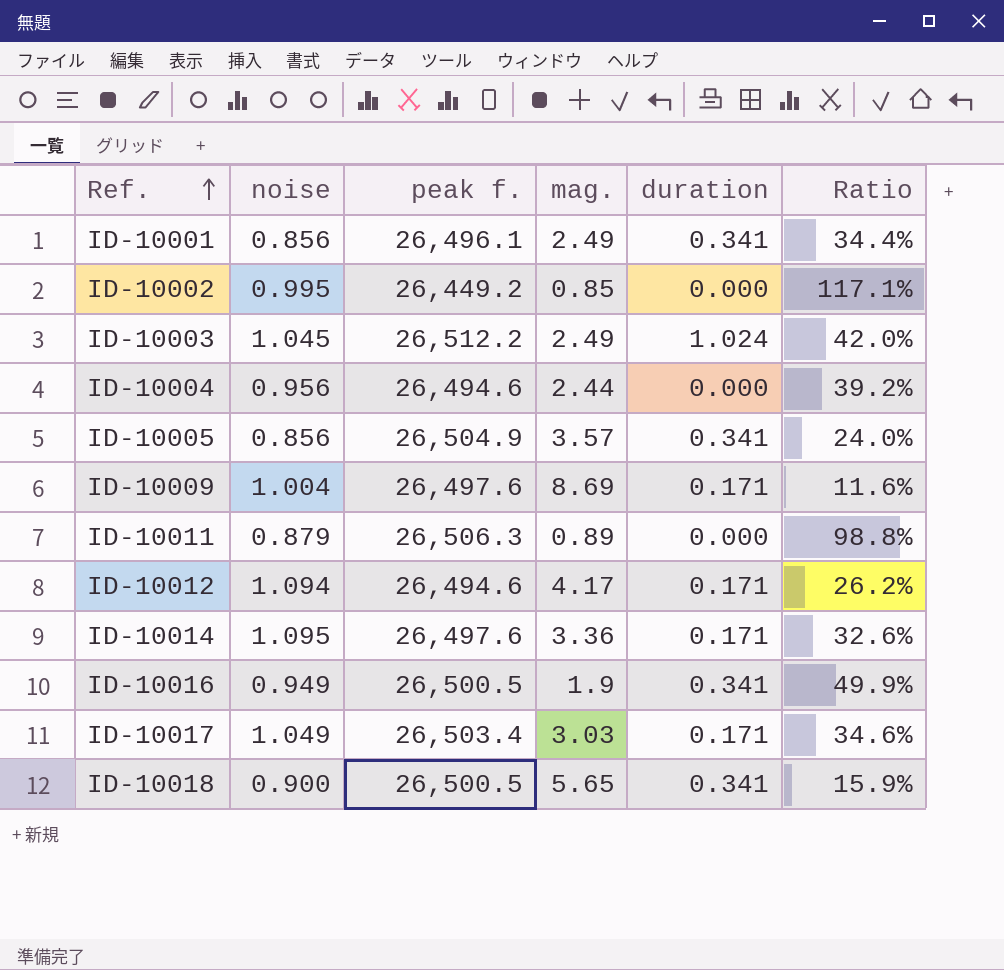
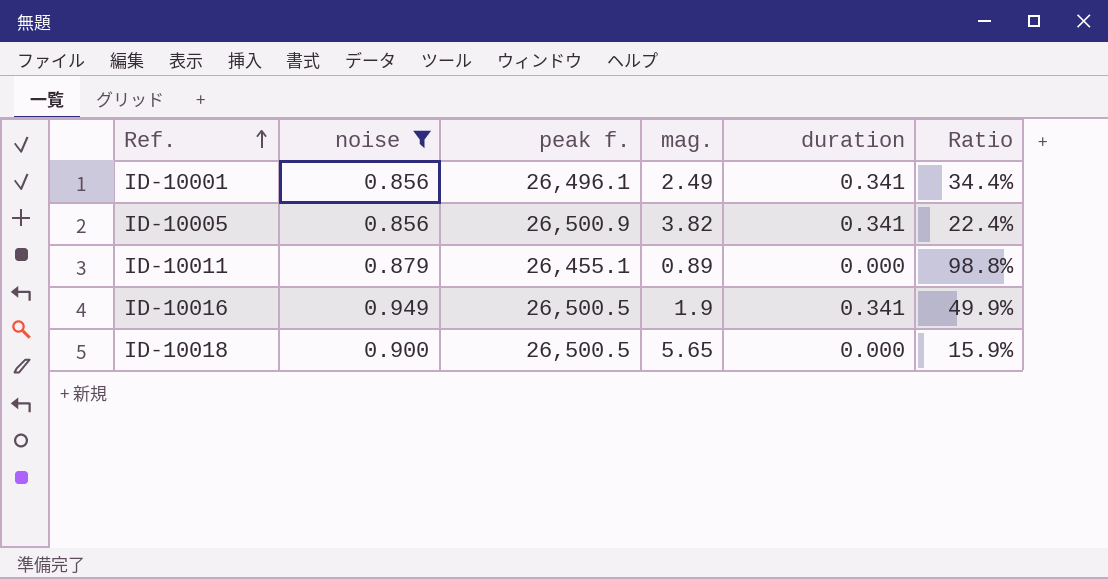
filter: none -> noise <= 0.949
ID-10005 | peak f.: 26,504.9 -> 26,500.9
ID-10005 | mag.: 3.57 -> 3.82
ID-10005 | Ratio: 24.0% -> 22.4%
ID-10011 | peak f.: 26,506.3 -> 26,455.1
ID-10018 | duration: 0.341 -> 0.000

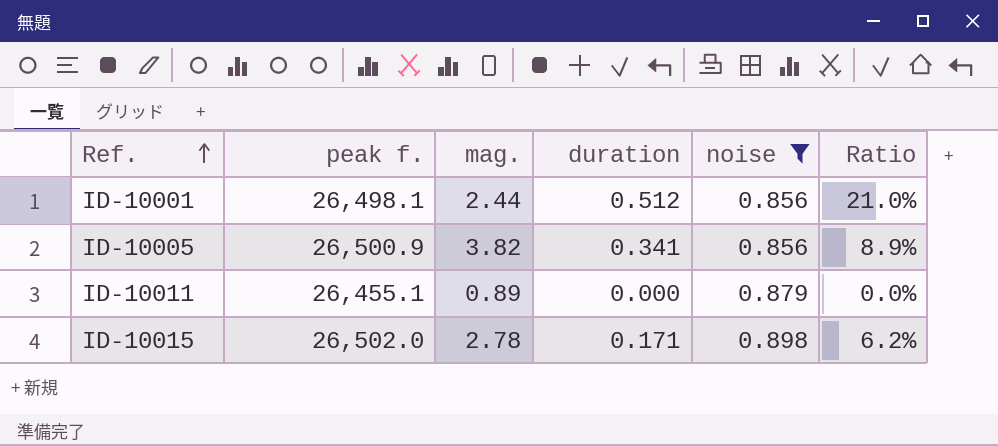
column noise | position: 2 -> 5
column Ratio | formula: [noise] / [mag.] -> [duration] / [mag.]
row ID-10016: 0.949 | 26,500.5 | 1.9 | 0.341 | 49.9% -> none
row ID-10018: 0.900 | 26,500.5 | 5.65 | 0.000 | 15.9% -> none
ID-10001 | peak f.: 26,496.1 -> 26,498.1
ID-10001 | mag.: 2.49 -> 2.44
ID-10001 | duration: 0.341 -> 0.512
row ID-10015: none -> 26,502.0 | 2.78 | 0.171 | 0.898 | 6.2%

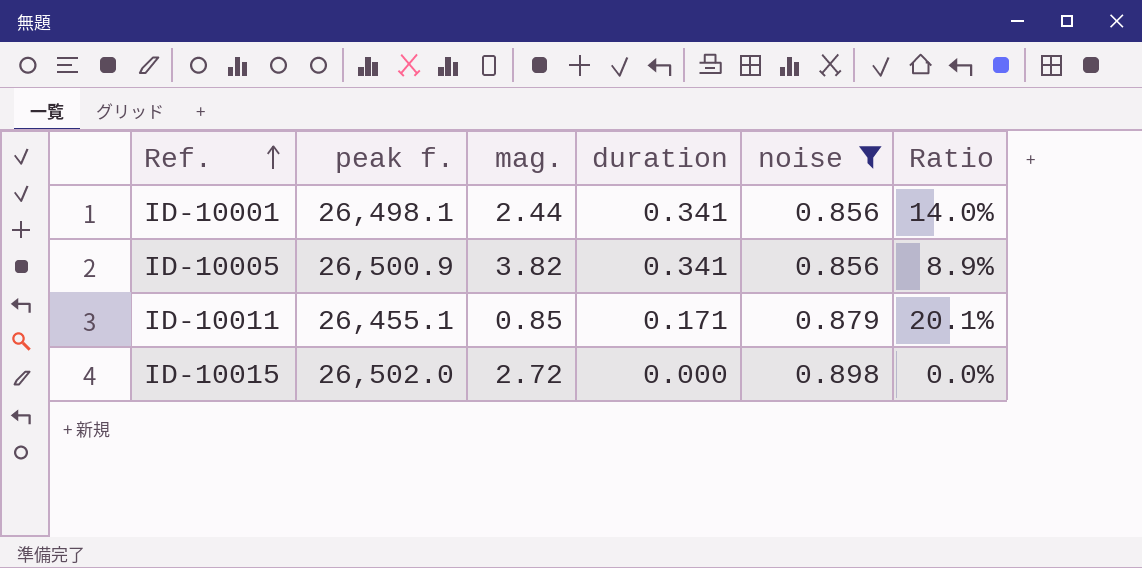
ID-10001 | duration: 0.512 -> 0.341
ID-10001 | Ratio: 21.0% -> 14.0%
ID-10011 | mag.: 0.89 -> 0.85
ID-10011 | duration: 0.000 -> 0.171
ID-10011 | Ratio: 0.0% -> 20.1%
ID-10015 | mag.: 2.78 -> 2.72
ID-10015 | duration: 0.171 -> 0.000
ID-10015 | Ratio: 6.2% -> 0.0%

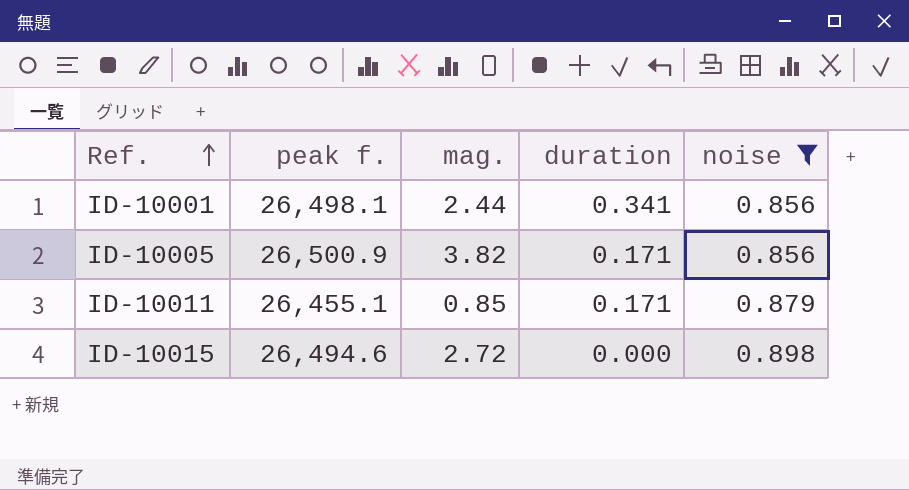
column Ratio | formula: [duration] / [mag.] -> none
ID-10005 | duration: 0.341 -> 0.171
ID-10015 | peak f.: 26,502.0 -> 26,494.6

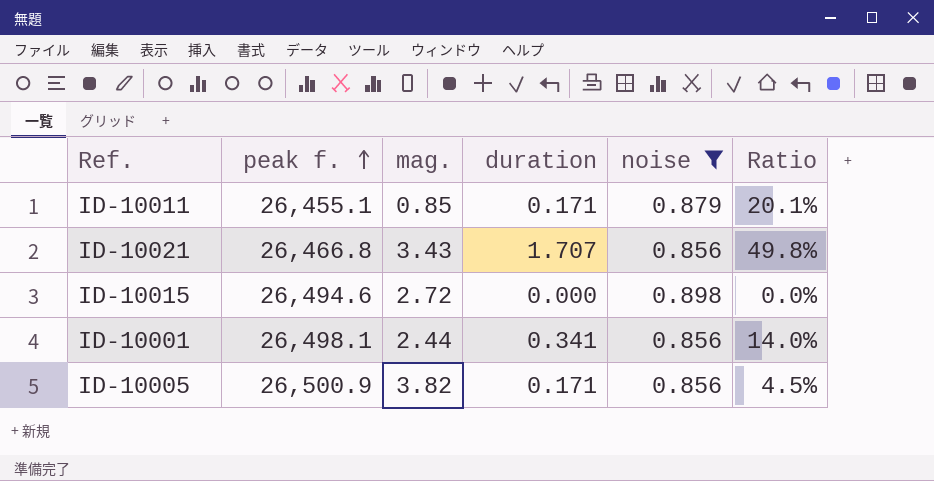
row order: Ref. ascending -> peak f. ascending
column Ratio | formula: none -> [duration] / [mag.]
row ID-10021: none -> 26,466.8 | 3.43 | 1.707 | 0.856 | 49.8%

